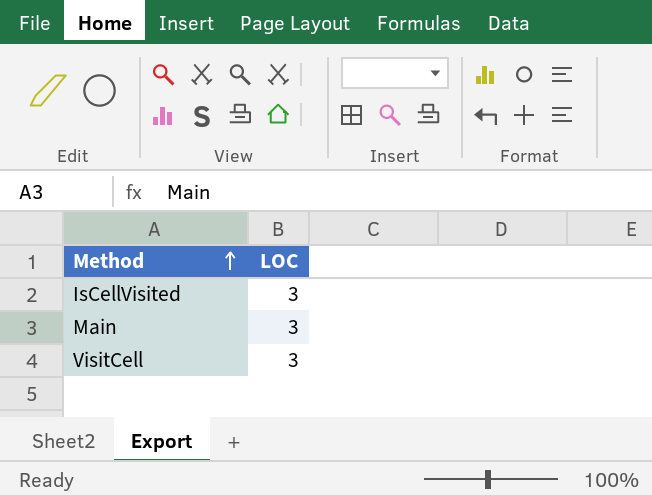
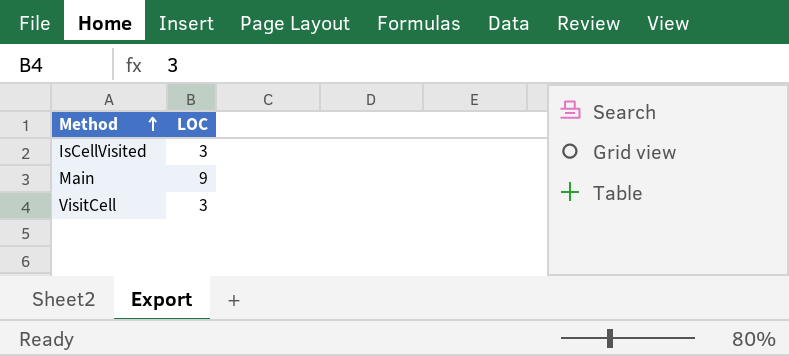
Main | LOC: 3 -> 9

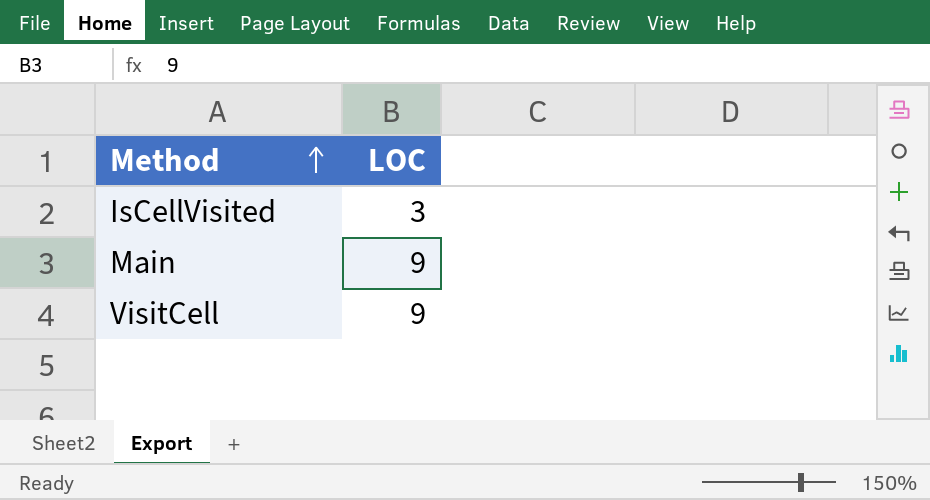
VisitCell | LOC: 3 -> 9

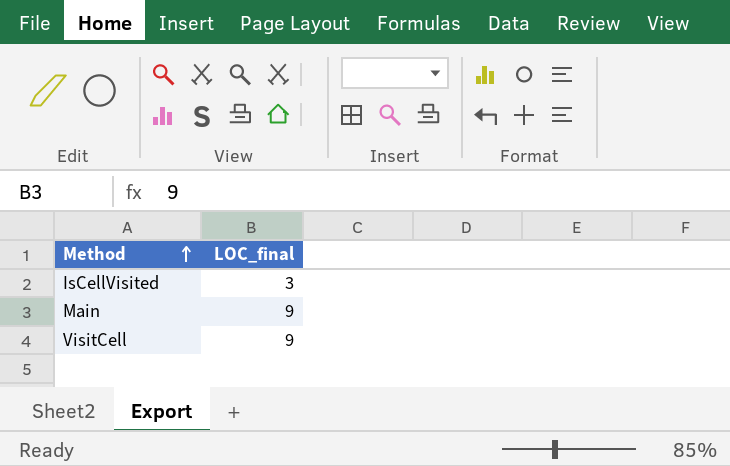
column name: LOC -> LOC_final

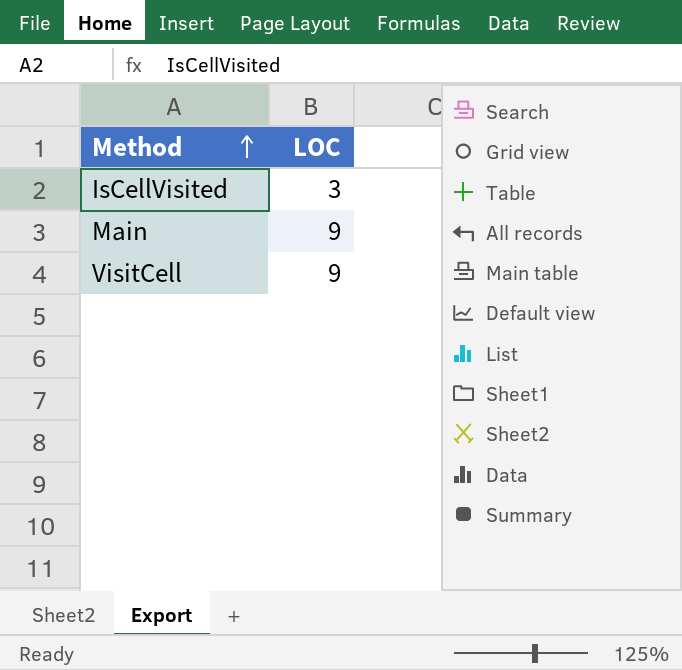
column name: LOC_final -> LOC

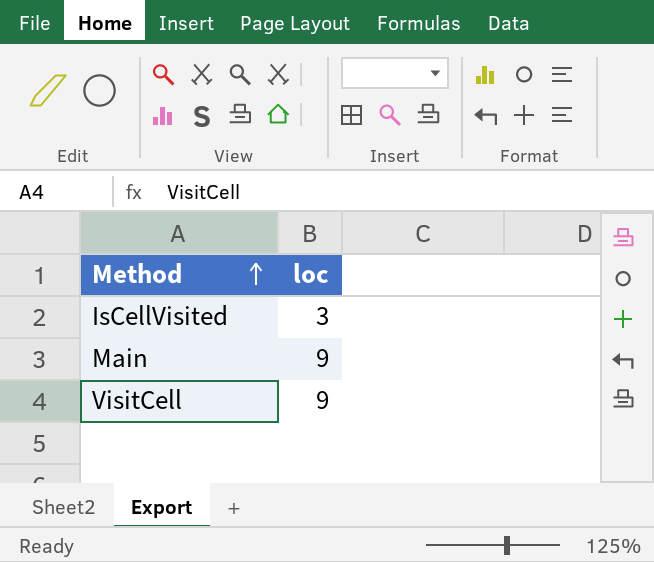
column name: LOC -> loc

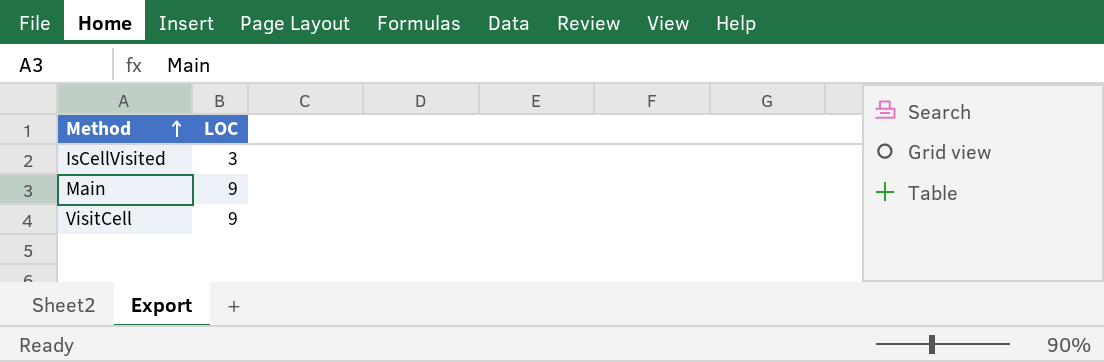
column name: loc -> LOC

